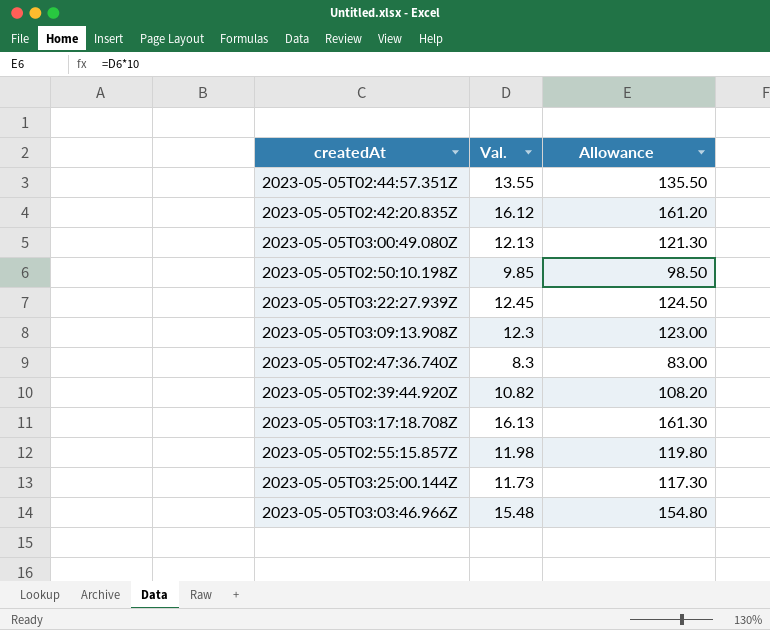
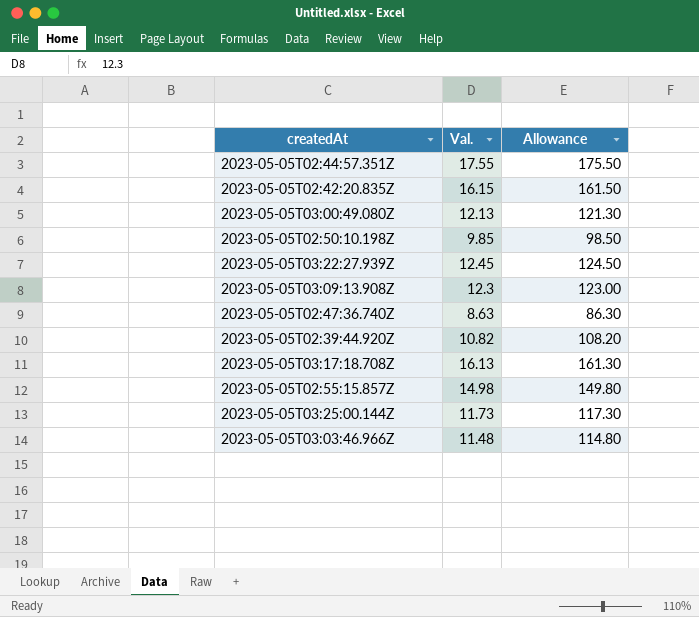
2023-05-05T02:44:57.351Z | Val.: 13.55 -> 17.55
2023-05-05T02:44:57.351Z | Allowance: 135.50 -> 175.50
2023-05-05T02:42:20.835Z | Val.: 16.12 -> 16.15
2023-05-05T02:42:20.835Z | Allowance: 161.20 -> 161.50
2023-05-05T02:47:36.740Z | Val.: 8.3 -> 8.63
2023-05-05T02:47:36.740Z | Allowance: 83.00 -> 86.30
2023-05-05T02:55:15.857Z | Val.: 11.98 -> 14.98
2023-05-05T02:55:15.857Z | Allowance: 119.80 -> 149.80
2023-05-05T03:03:46.966Z | Val.: 15.48 -> 11.48
2023-05-05T03:03:46.966Z | Allowance: 154.80 -> 114.80

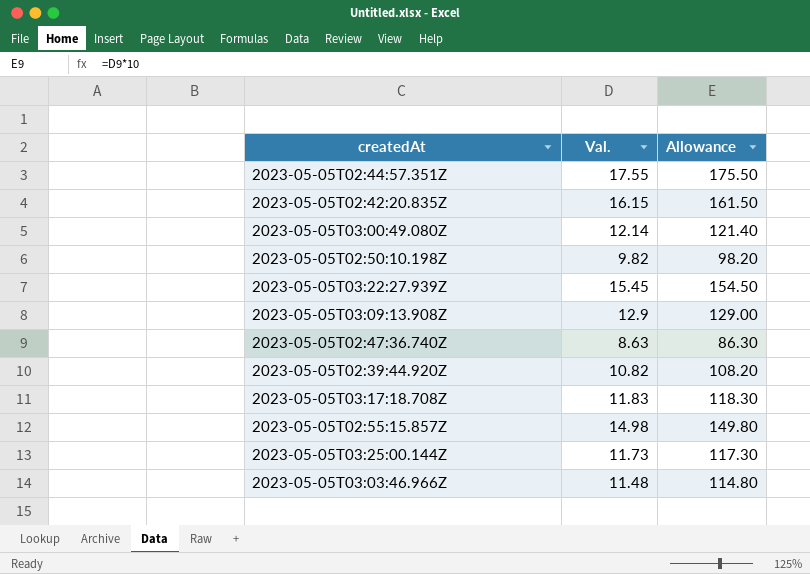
2023-05-05T03:00:49.080Z | Val.: 12.13 -> 12.14
2023-05-05T03:00:49.080Z | Allowance: 121.30 -> 121.40
2023-05-05T02:50:10.198Z | Val.: 9.85 -> 9.82
2023-05-05T02:50:10.198Z | Allowance: 98.50 -> 98.20
2023-05-05T03:22:27.939Z | Val.: 12.45 -> 15.45
2023-05-05T03:22:27.939Z | Allowance: 124.50 -> 154.50
2023-05-05T03:09:13.908Z | Val.: 12.3 -> 12.9
2023-05-05T03:09:13.908Z | Allowance: 123.00 -> 129.00
2023-05-05T03:17:18.708Z | Val.: 16.13 -> 11.83
2023-05-05T03:17:18.708Z | Allowance: 161.30 -> 118.30

